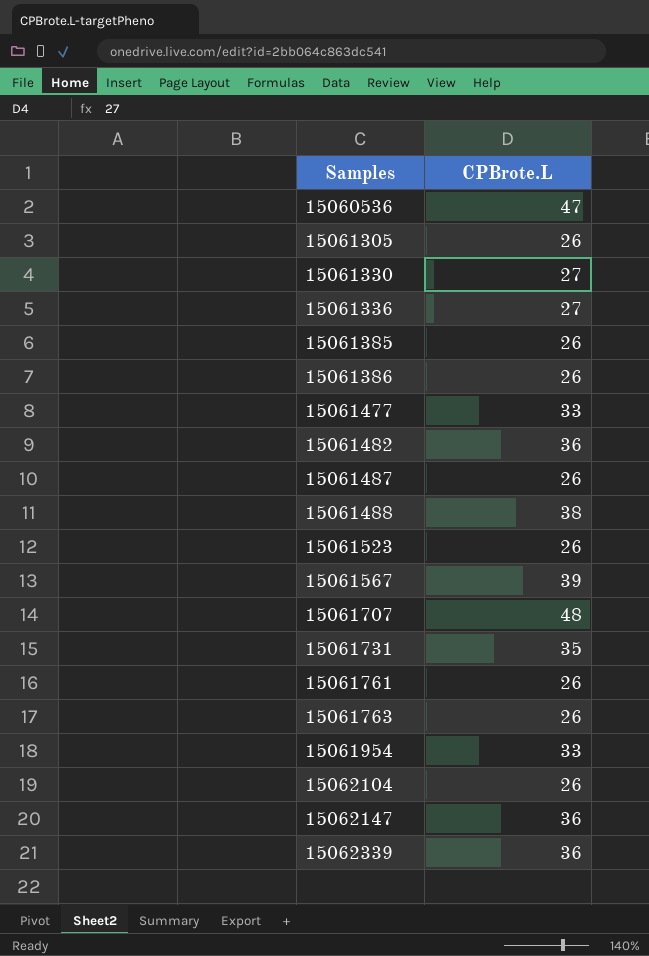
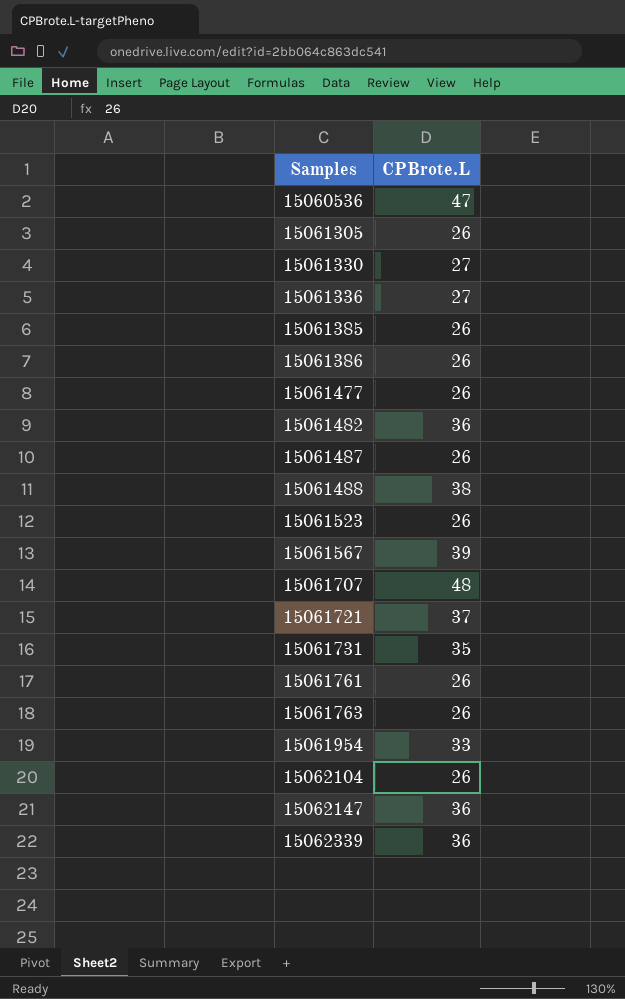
15061477 | CPBrote.L: 33 -> 26
row 15061721: none -> 37

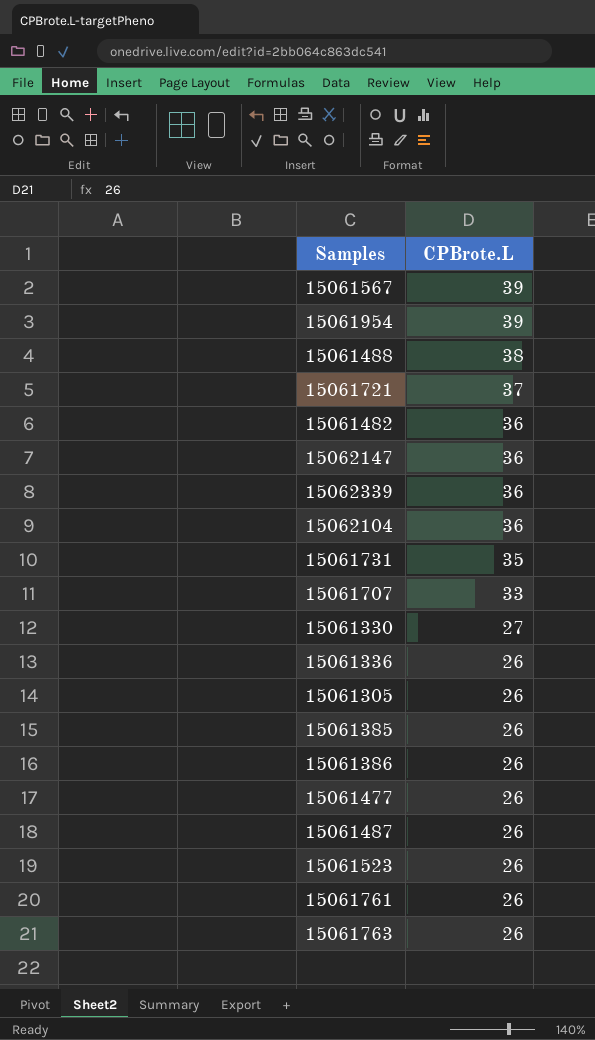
row order: Samples ascending -> CPBrote.L descending
row 15060536: 47 -> none
15061954 | CPBrote.L: 33 -> 39
15062104 | CPBrote.L: 26 -> 36
15061707 | CPBrote.L: 48 -> 33
15061336 | CPBrote.L: 27 -> 26

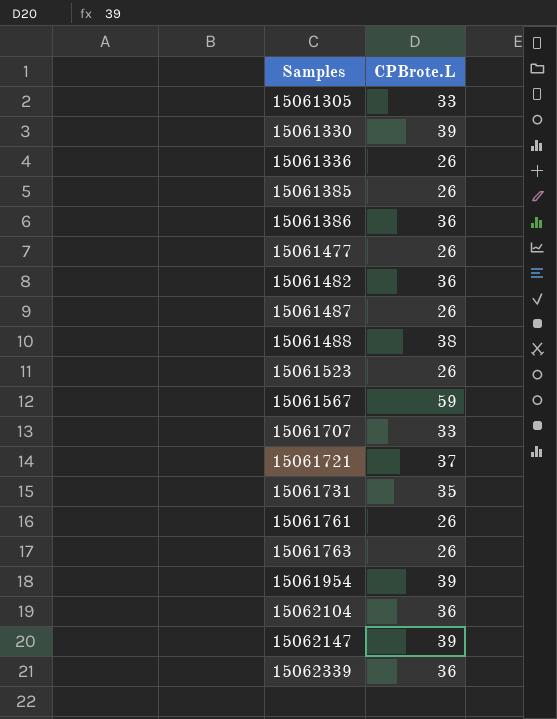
row order: CPBrote.L descending -> Samples ascending
15061305 | CPBrote.L: 26 -> 33
15061330 | CPBrote.L: 27 -> 39
15061386 | CPBrote.L: 26 -> 36
15061567 | CPBrote.L: 39 -> 59
15062147 | CPBrote.L: 36 -> 39

